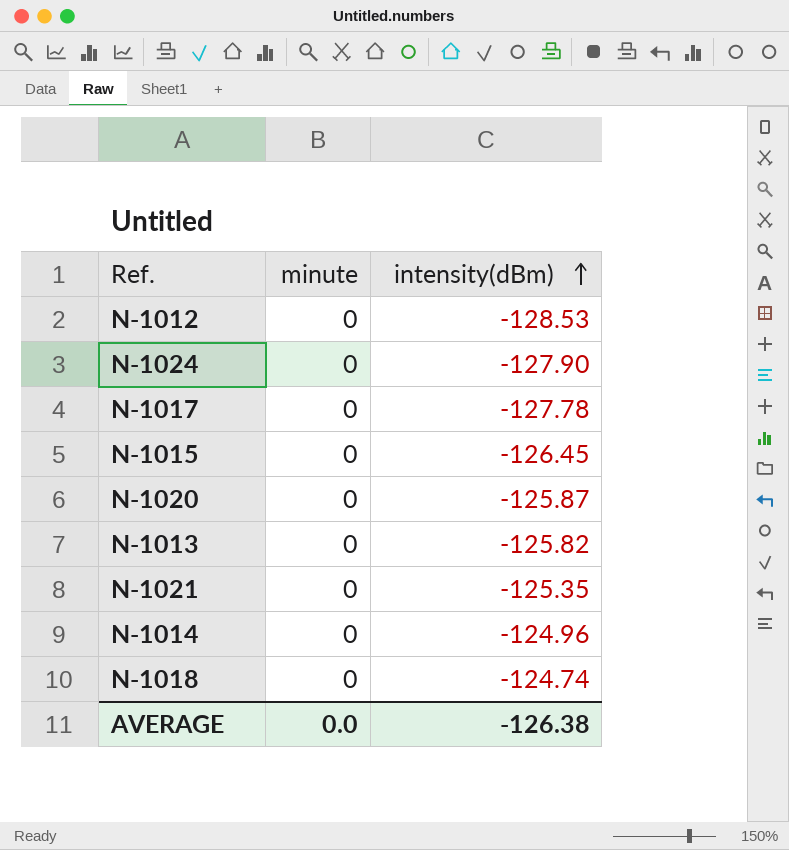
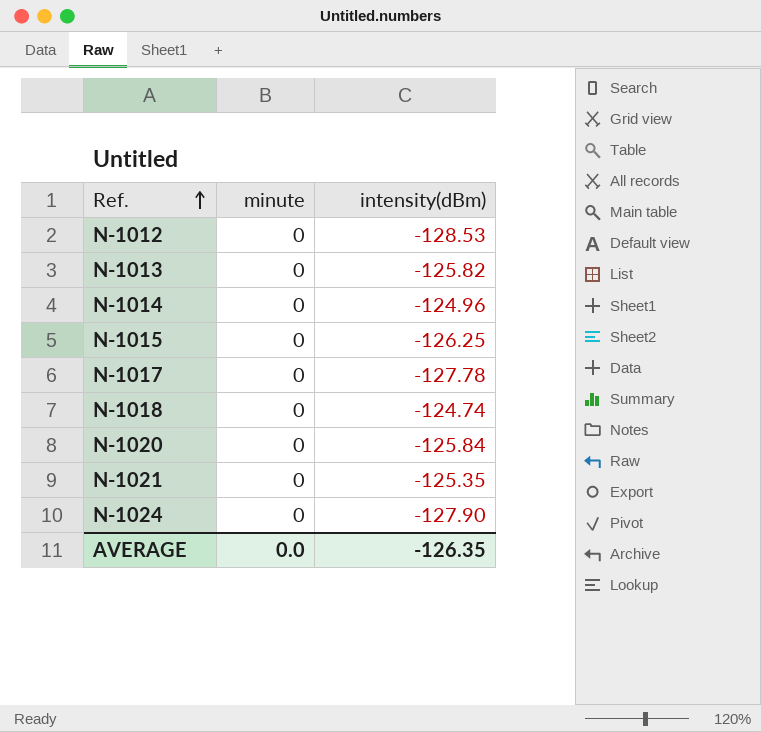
row order: intensity(dBm) ascending -> Ref. ascending
N-1015 | intensity(dBm): -126.45 -> -126.25
N-1020 | intensity(dBm): -125.87 -> -125.84
AVERAGE | intensity(dBm): -126.38 -> -126.35

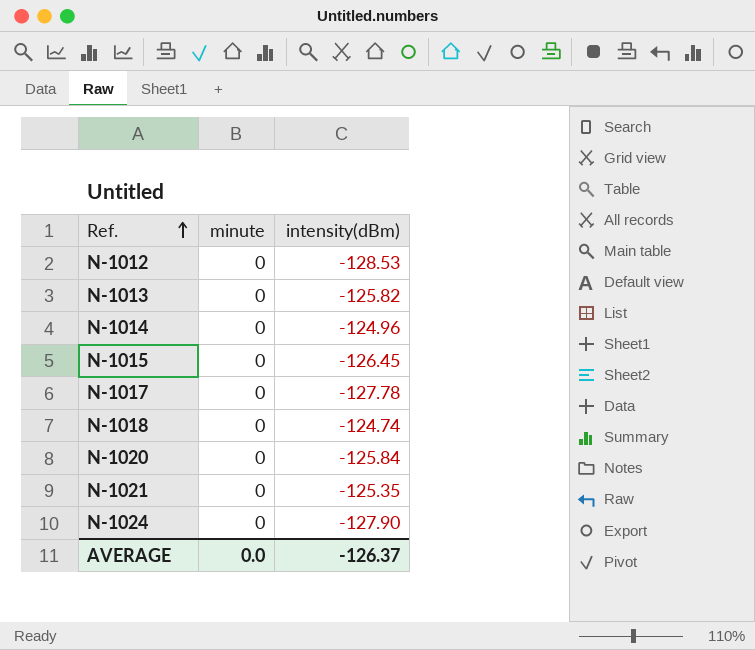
N-1015 | intensity(dBm): -126.25 -> -126.45
AVERAGE | intensity(dBm): -126.35 -> -126.37

